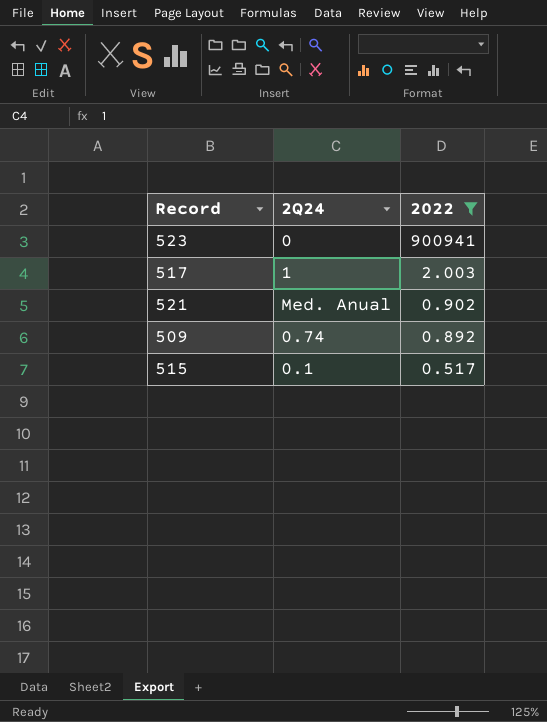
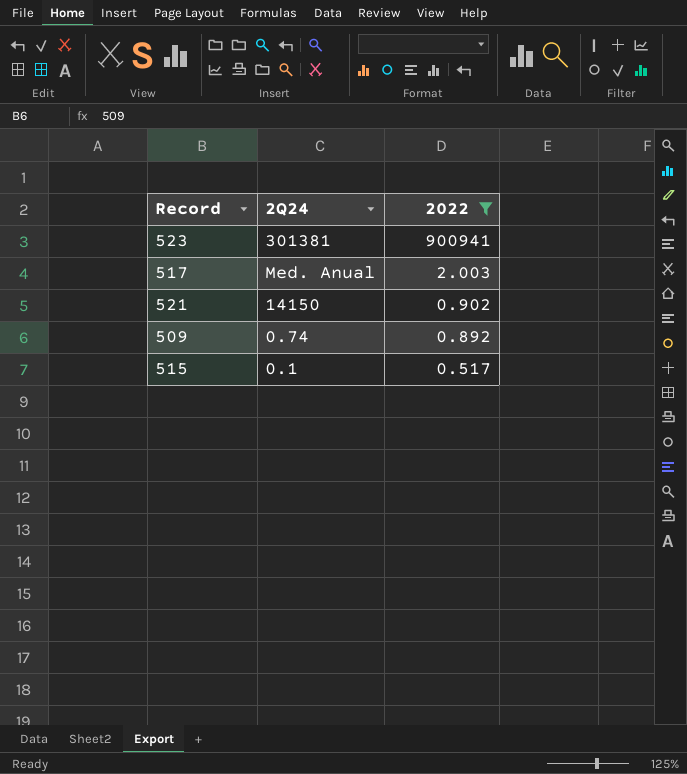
523 | 2Q24: 0 -> 301381
517 | 2Q24: 1 -> Med. Anual
521 | 2Q24: Med. Anual -> 14150

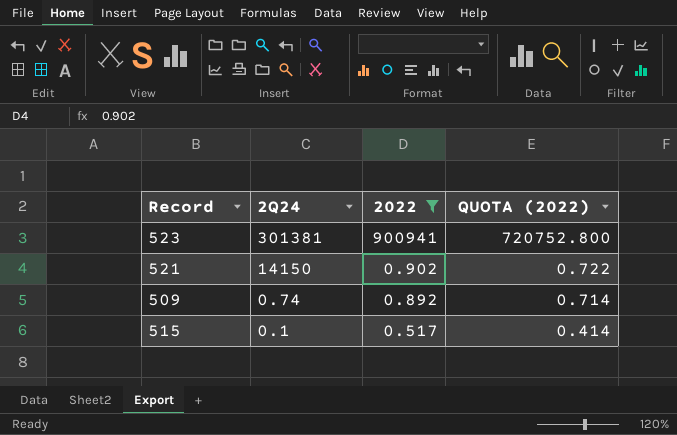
column QUOTA (2022) | formula: none -> [2022] * 0.8
row 517: Med. Anual | 2.003 -> none

